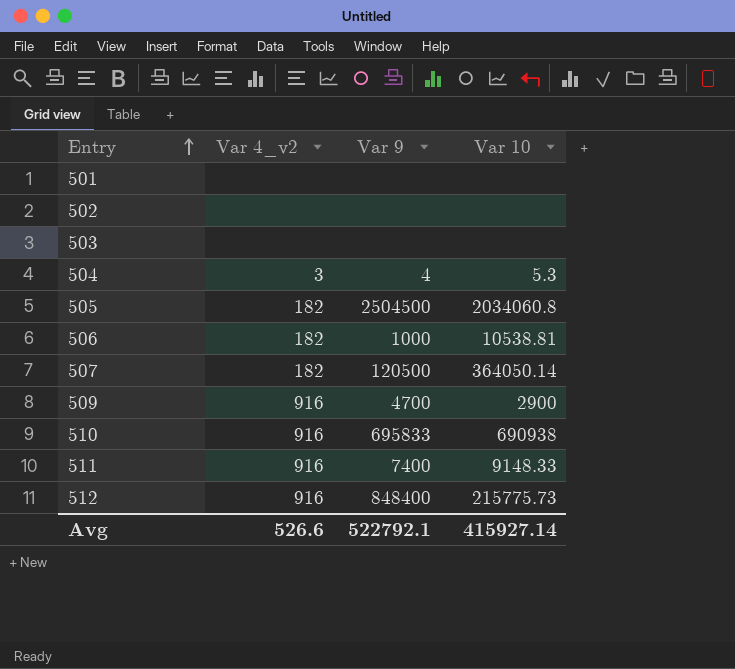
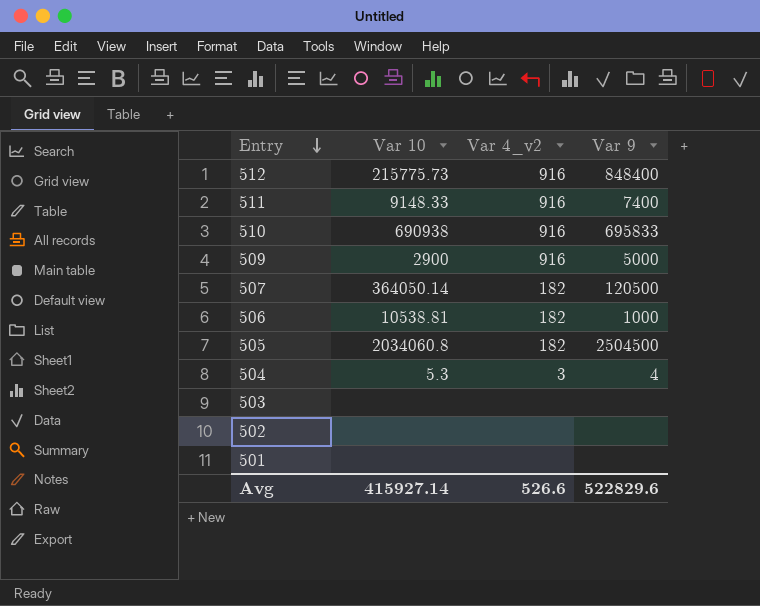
row order: Entry ascending -> Entry descending
column Var 10 | position: 4 -> 2
509 | Var 9: 4700 -> 5000
Avg | Var 9: 522792.1 -> 522829.6

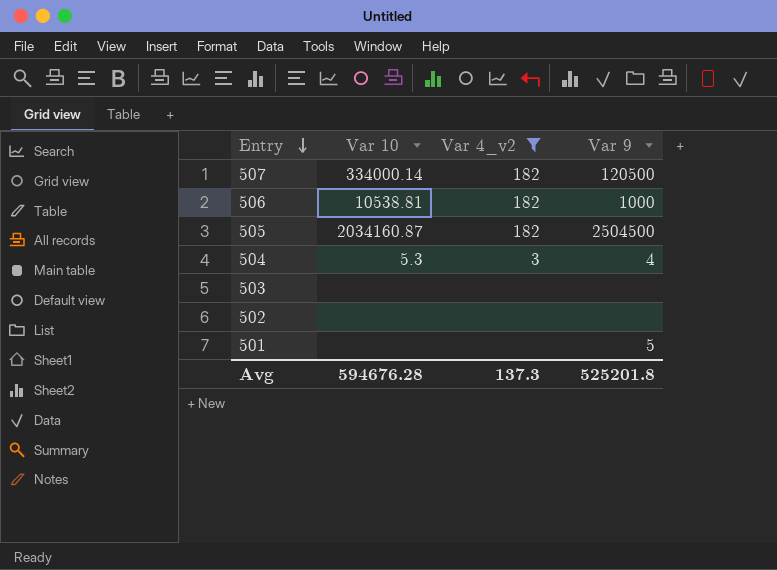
filter: none -> Var 4_v2 != 916
507 | Var 10: 364050.14 -> 334000.14
505 | Var 10: 2034060.8 -> 2034160.87
501 | Var 9: none -> 5
Avg | Var 10: 415927.14 -> 594676.28
Avg | Var 4_v2: 526.6 -> 137.3
Avg | Var 9: 522829.6 -> 525201.8

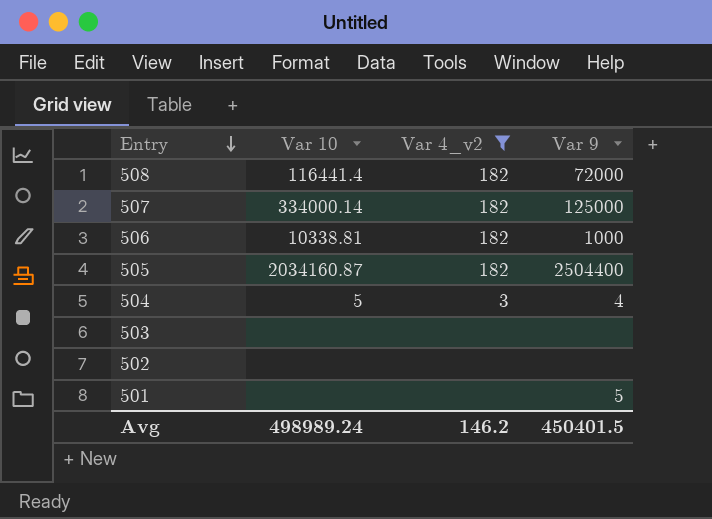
row 508: none -> 116441.4 | 182 | 72000
507 | Var 9: 120500 -> 125000
506 | Var 10: 10538.81 -> 10338.81
505 | Var 9: 2504500 -> 2504400
504 | Var 10: 5.3 -> 5
Avg | Var 10: 594676.28 -> 498989.24
Avg | Var 4_v2: 137.3 -> 146.2
Avg | Var 9: 525201.8 -> 450401.5

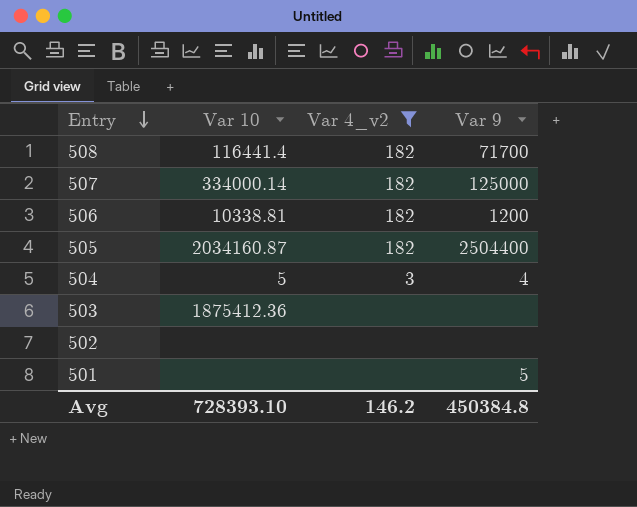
508 | Var 9: 72000 -> 71700
506 | Var 9: 1000 -> 1200
503 | Var 10: none -> 1875412.36
Avg | Var 10: 498989.24 -> 728393.10
Avg | Var 9: 450401.5 -> 450384.8

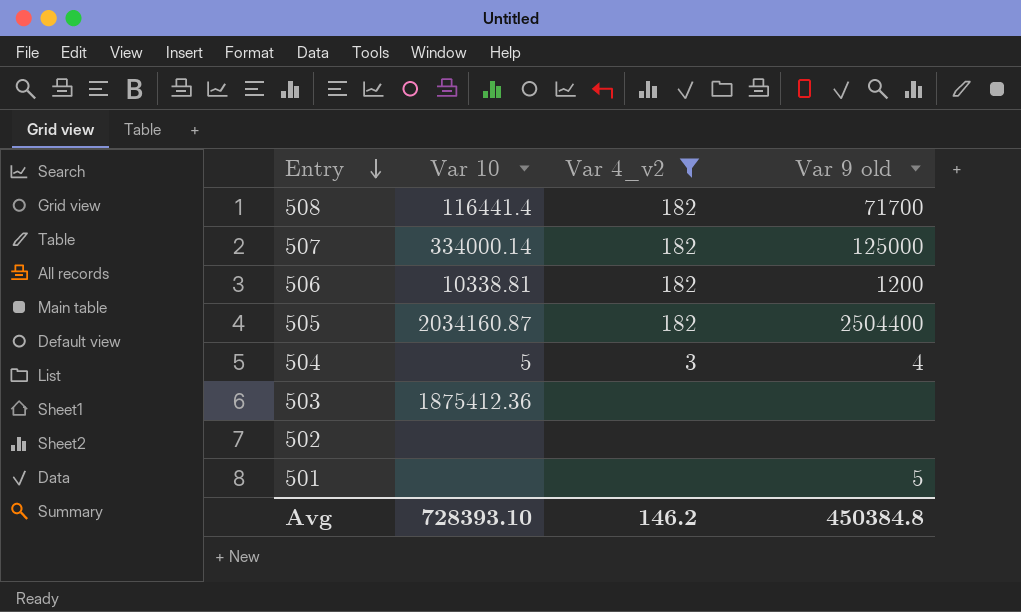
column name: Var 9 -> Var 9 old

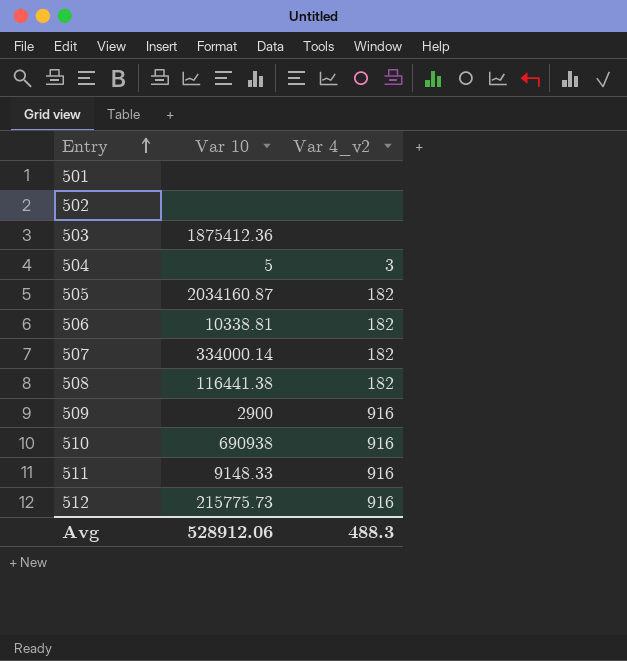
filter: Var 4_v2 != 916 -> none
row order: Entry descending -> Entry ascending
column Var 9 old | position: 4 -> none
508 | Var 10: 116441.4 -> 116441.38
Avg | Var 10: 728393.10 -> 528912.06
Avg | Var 4_v2: 146.2 -> 488.3

